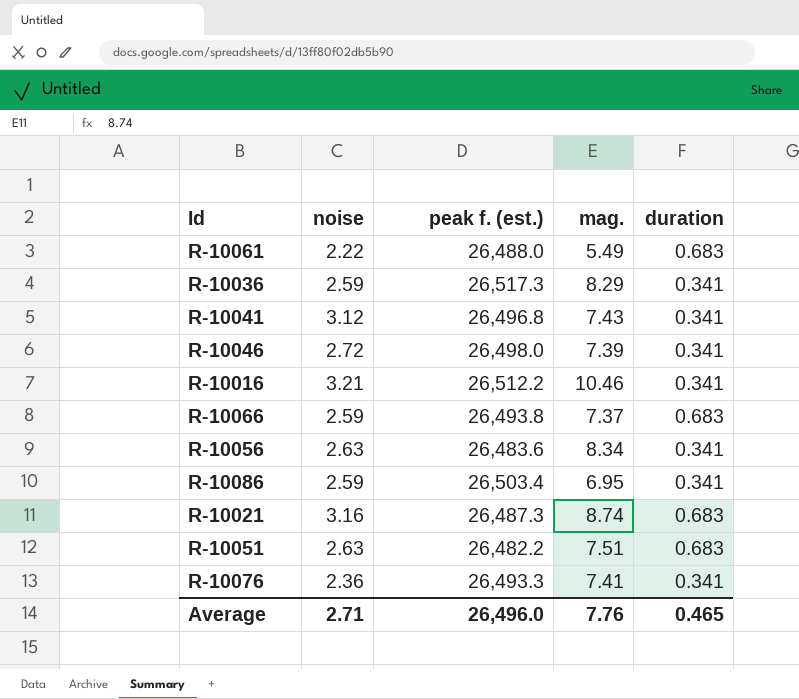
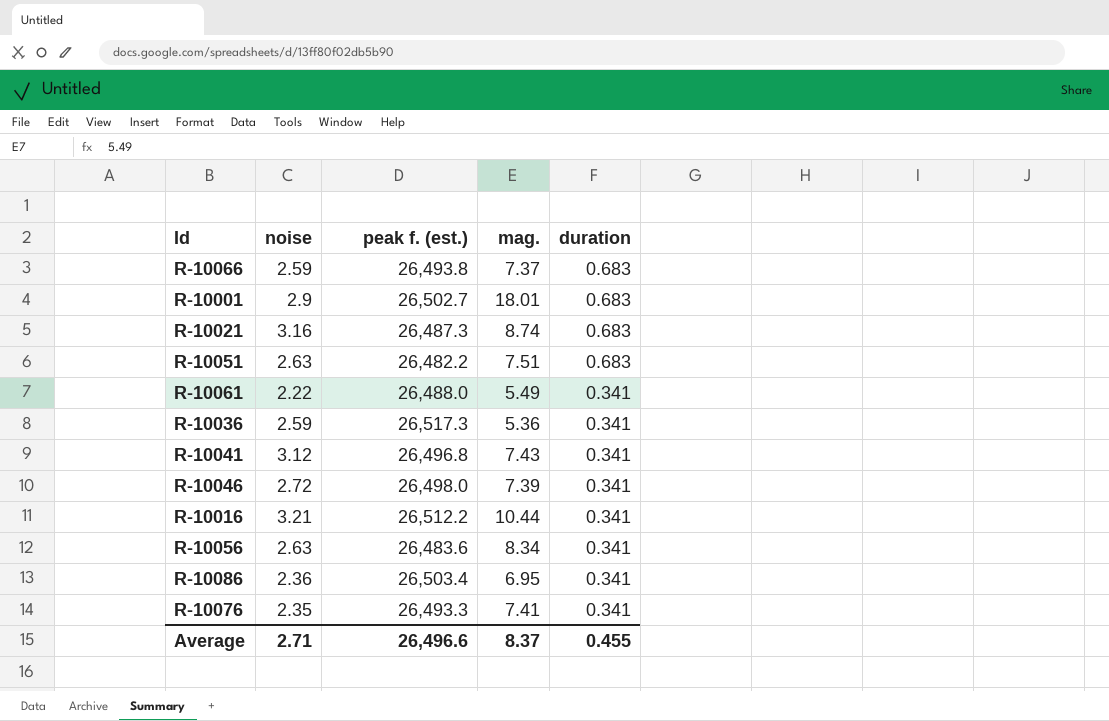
row order: none -> duration descending
row R-10001: none -> 2.9 | 26,502.7 | 18.01 | 0.683
R-10061 | duration: 0.683 -> 0.341
R-10036 | mag.: 8.29 -> 5.36
R-10016 | mag.: 10.46 -> 10.44
R-10086 | noise: 2.59 -> 2.36
R-10076 | noise: 2.36 -> 2.35
Average | peak f. (est.): 26,496.0 -> 26,496.6
Average | mag.: 7.76 -> 8.37
Average | duration: 0.465 -> 0.455

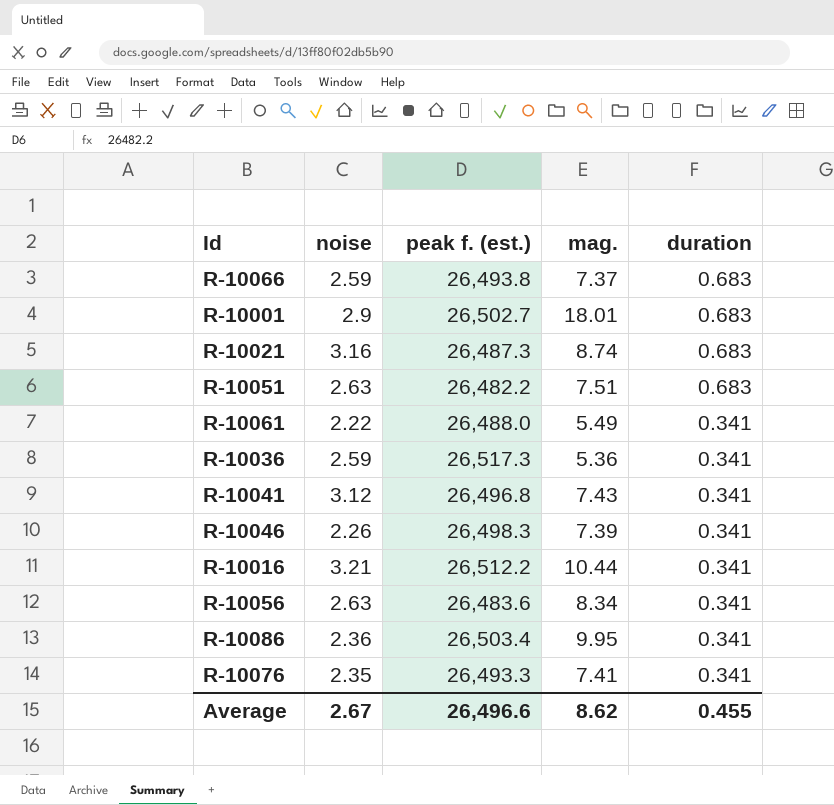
R-10046 | noise: 2.72 -> 2.26
R-10046 | peak f. (est.): 26,498.0 -> 26,498.3
R-10086 | mag.: 6.95 -> 9.95
Average | noise: 2.71 -> 2.67
Average | mag.: 8.37 -> 8.62

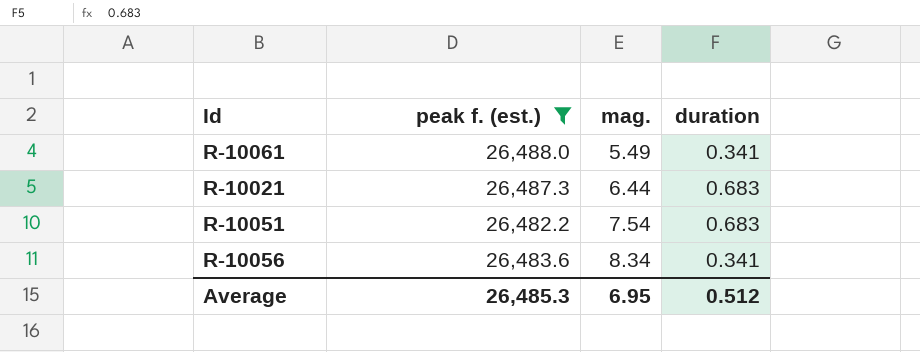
filter: none -> peak f. (est.) <= 26,488.0
row order: duration descending -> mag. ascending
column noise | position: 2 -> none
R-10021 | mag.: 8.74 -> 6.44
R-10051 | mag.: 7.51 -> 7.54
Average | peak f. (est.): 26,496.6 -> 26,485.3
Average | mag.: 8.62 -> 6.95
Average | duration: 0.455 -> 0.512

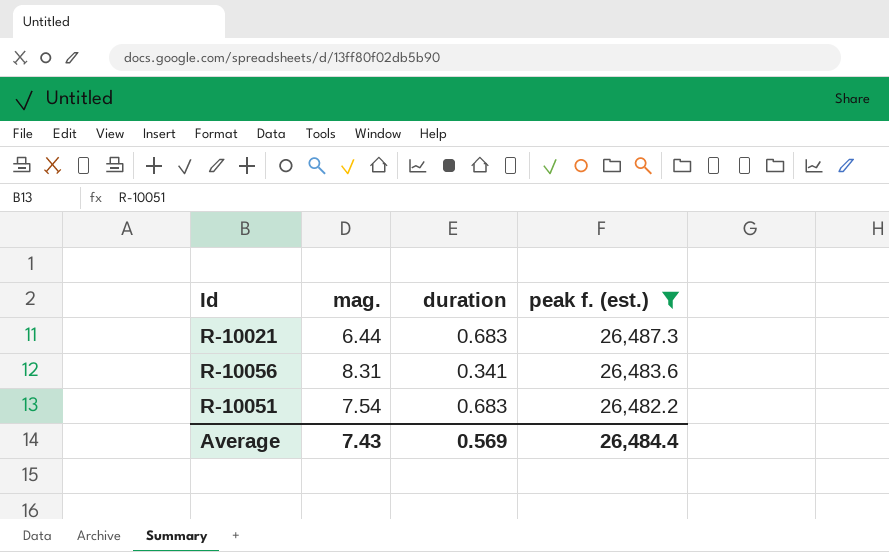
row order: mag. ascending -> peak f. (est.) descending
column peak f. (est.) | position: 2 -> 4
row R-10061: 26,488.0 | 5.49 | 0.341 -> none
R-10056 | mag.: 8.34 -> 8.31
Average | mag.: 6.95 -> 7.43
Average | duration: 0.512 -> 0.569
Average | peak f. (est.): 26,485.3 -> 26,484.4

